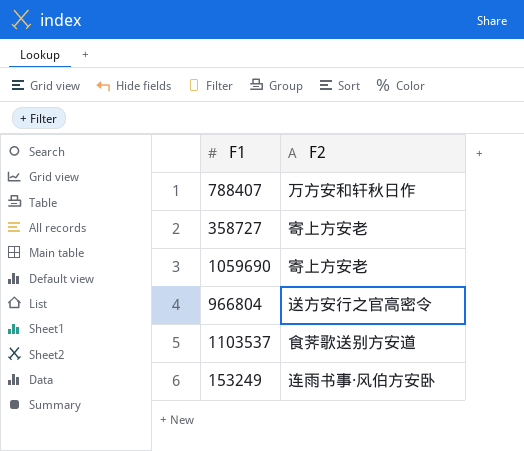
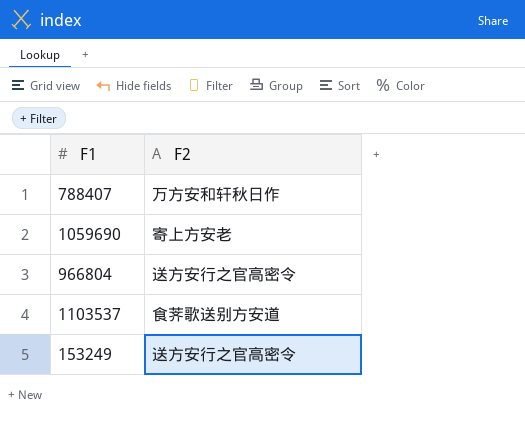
row 358727: 寄上方安老 -> none
153249 | F2: 连雨书事·风伯方安卧 -> 送方安行之官高密令

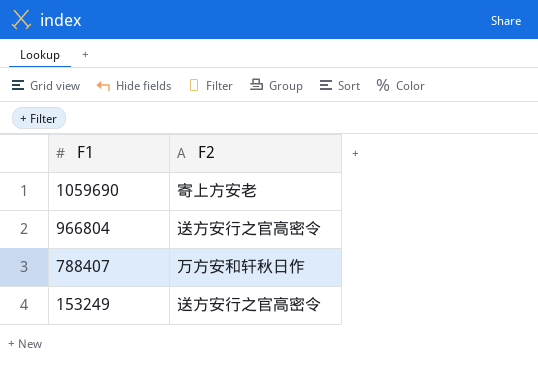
row order: none -> F1 descending
row 1103537: 食荠歌送别方安道 -> none

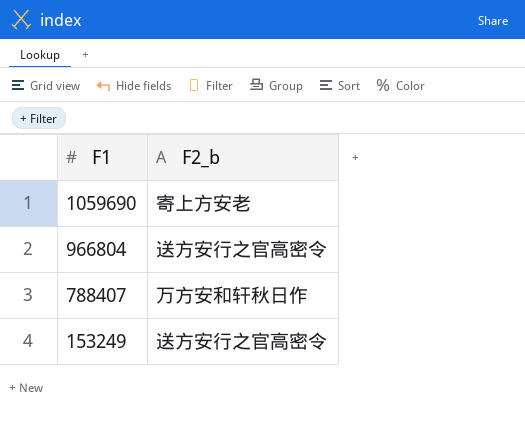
column name: F2 -> F2_b

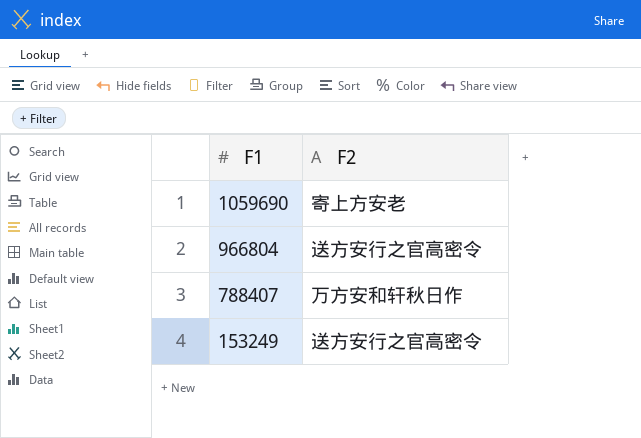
column name: F2_b -> F2

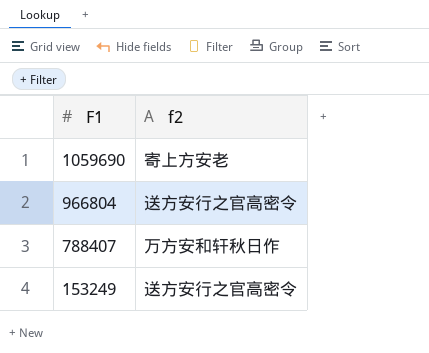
column name: F2 -> f2

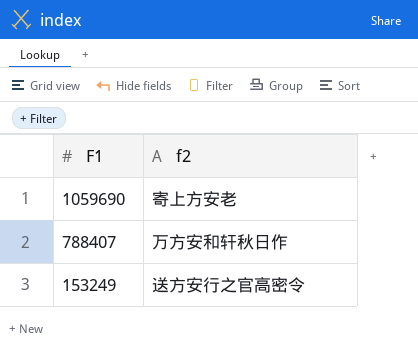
row 966804: 送方安行之官高密令 -> none

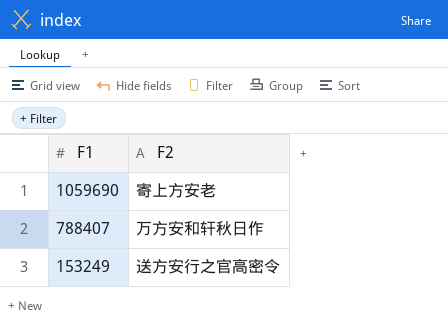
column name: f2 -> F2

